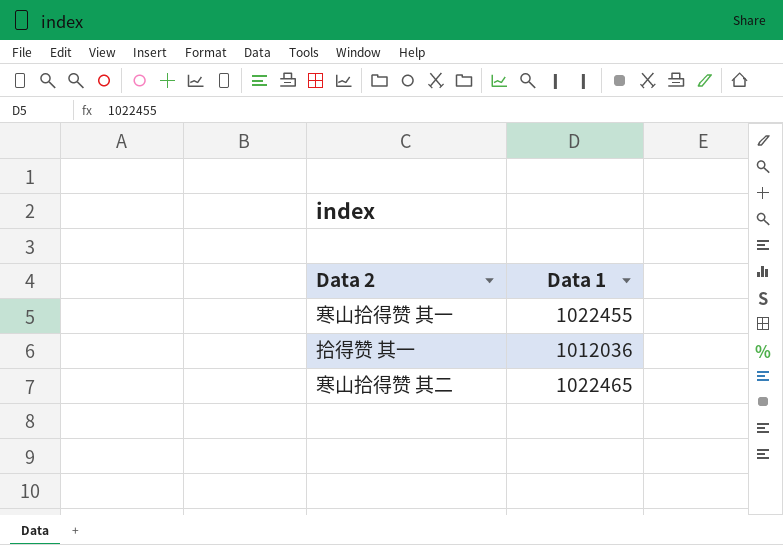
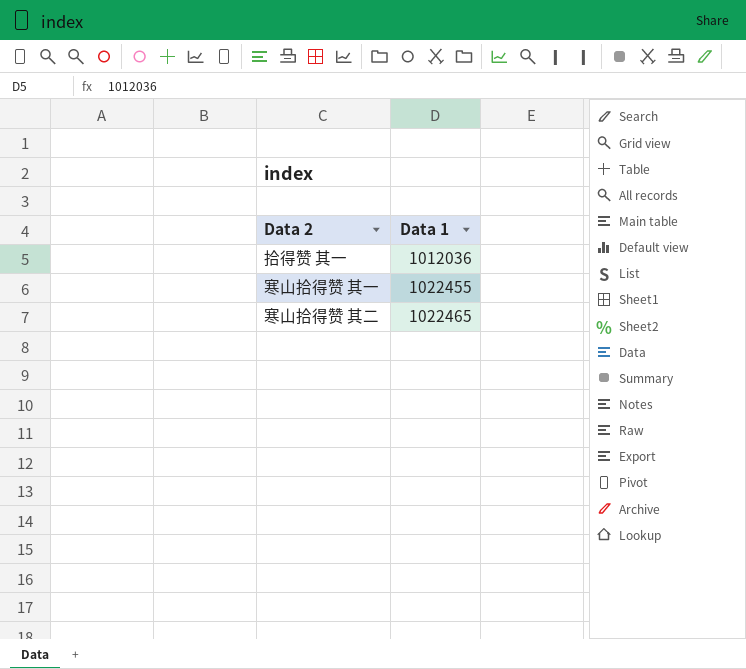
row order: none -> Data 1 ascending

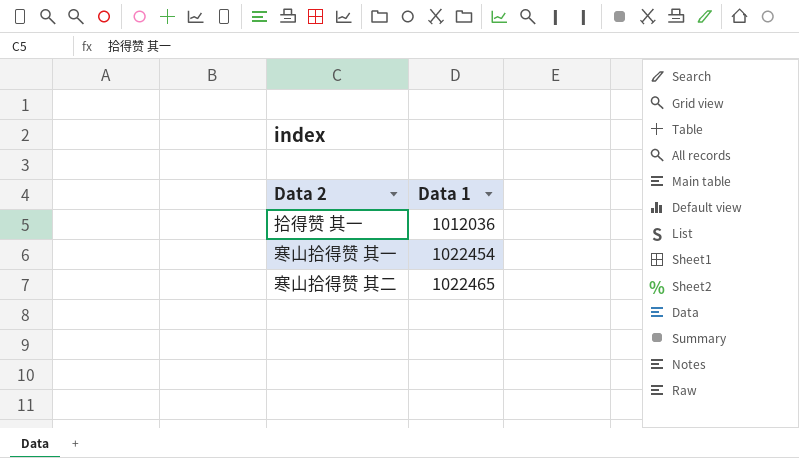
寒山拾得赞 其一 | Data 1: 1022455 -> 1022454

